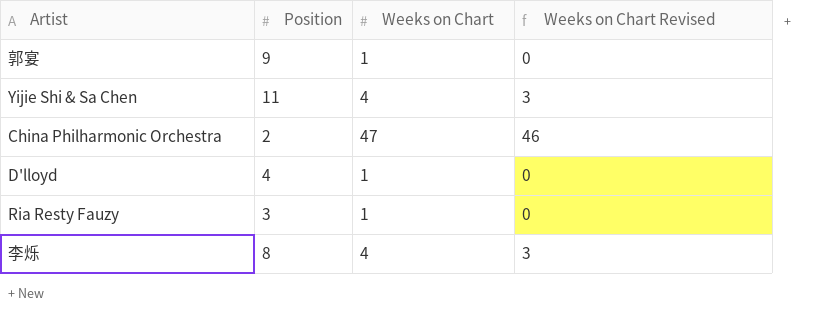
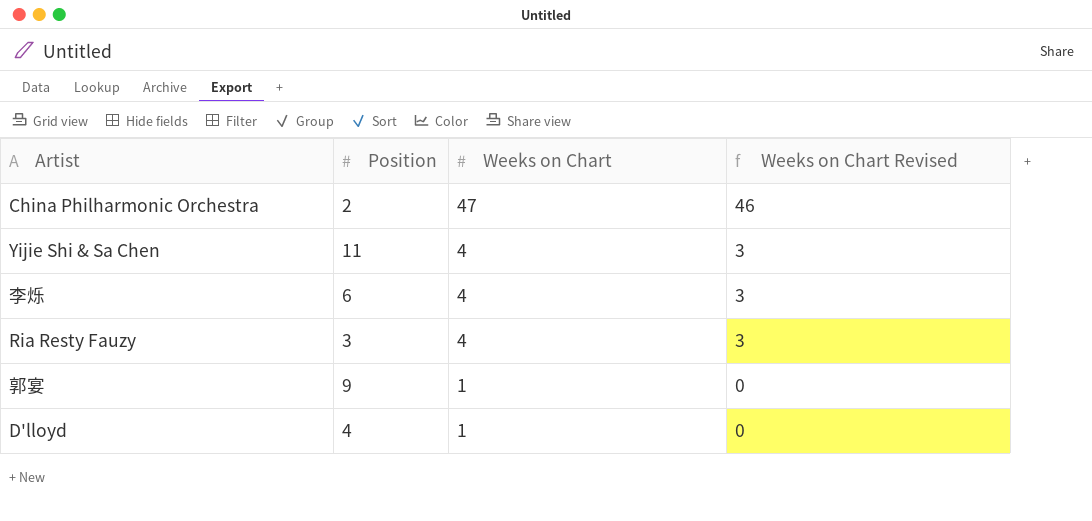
row order: none -> Weeks on Chart descending
李烁 | Position: 8 -> 6
Ria Resty Fauzy | Weeks on Chart: 1 -> 4
Ria Resty Fauzy | Weeks on Chart Revised: 0 -> 3

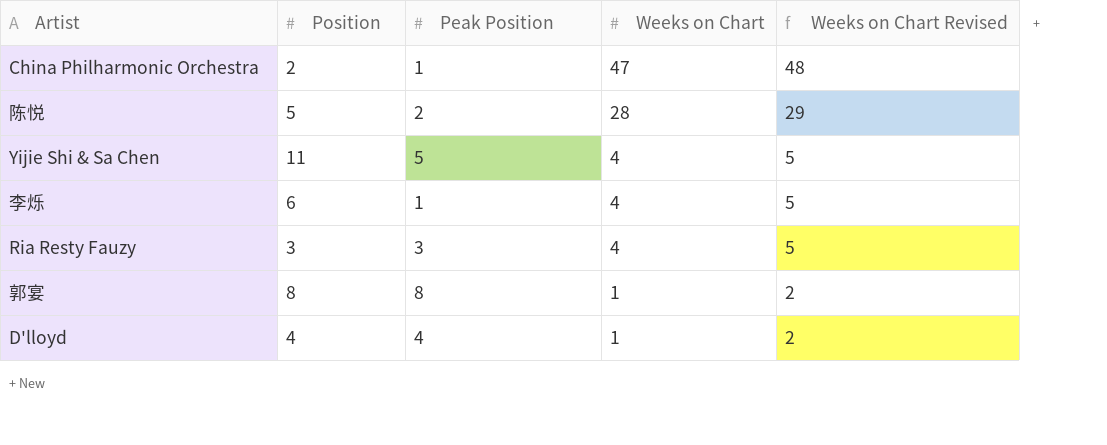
column Peak Position | position: none -> 3
column Weeks on Chart Revised | formula: [Weeks on Chart] - 1 -> [Weeks on Chart] + 1
row 陈悦: none -> 5 | 2 | 28 | 29
郭宴 | Position: 9 -> 8

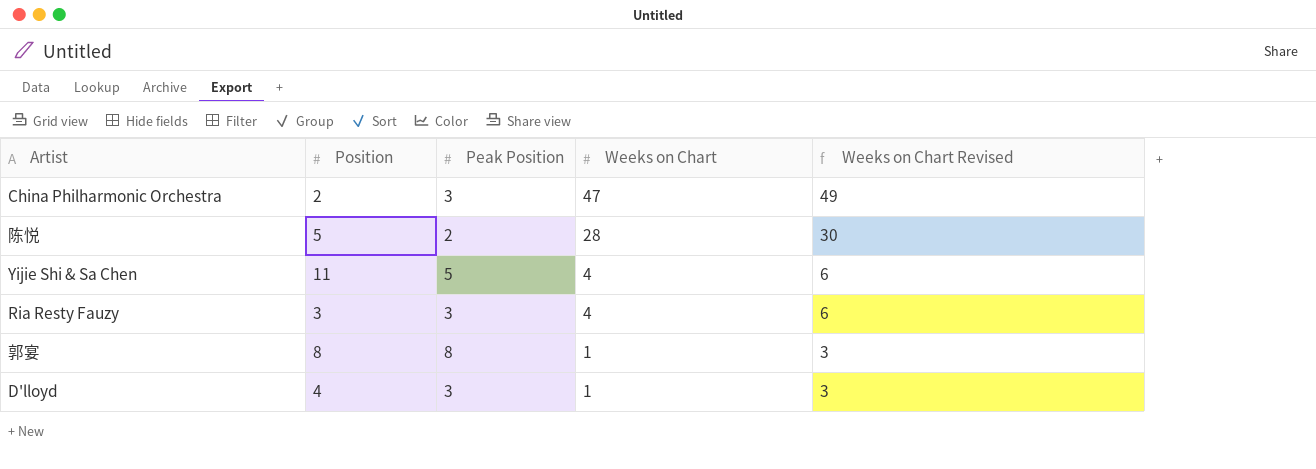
column Weeks on Chart Revised | formula: [Weeks on Chart] + 1 -> [Weeks on Chart] + 2
row 李烁: 6 | 1 | 4 | 5 -> none
China Philharmonic Orchestra | Peak Position: 1 -> 3
D'lloyd | Peak Position: 4 -> 3

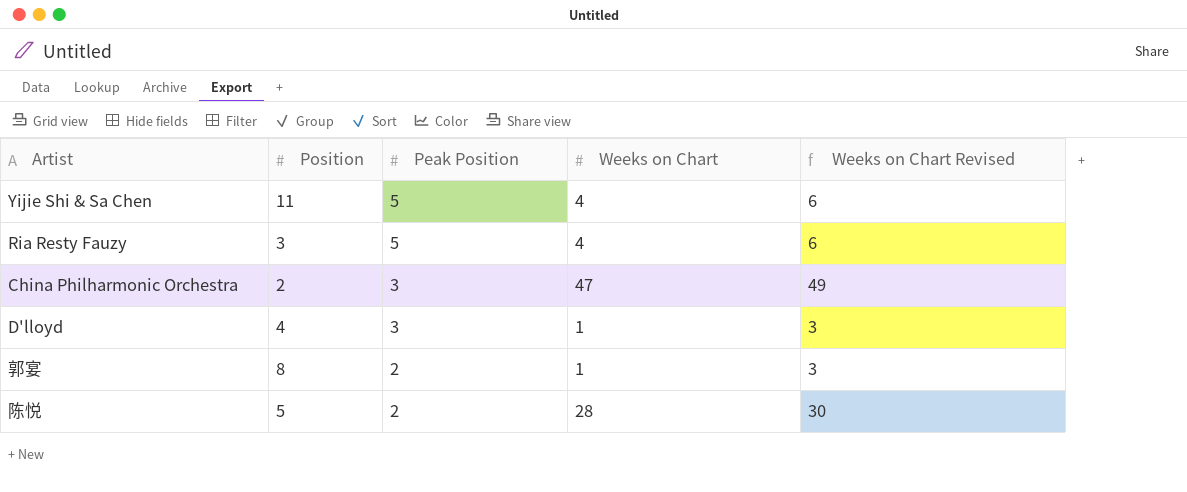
row order: Weeks on Chart descending -> Peak Position descending
Ria Resty Fauzy | Peak Position: 3 -> 5
郭宴 | Peak Position: 8 -> 2

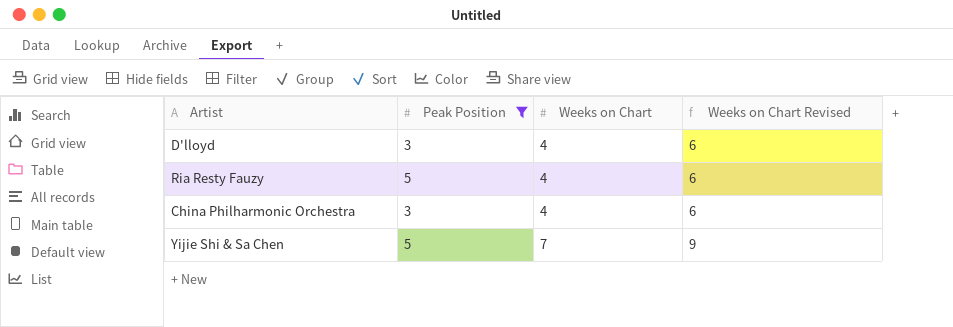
filter: none -> Peak Position != 2
row order: Peak Position descending -> Weeks on Chart ascending
column Position | position: 2 -> none
D'lloyd | Weeks on Chart: 1 -> 4
D'lloyd | Weeks on Chart Revised: 3 -> 6
China Philharmonic Orchestra | Weeks on Chart: 47 -> 4
China Philharmonic Orchestra | Weeks on Chart Revised: 49 -> 6
Yijie Shi & Sa Chen | Weeks on Chart: 4 -> 7
Yijie Shi & Sa Chen | Weeks on Chart Revised: 6 -> 9

